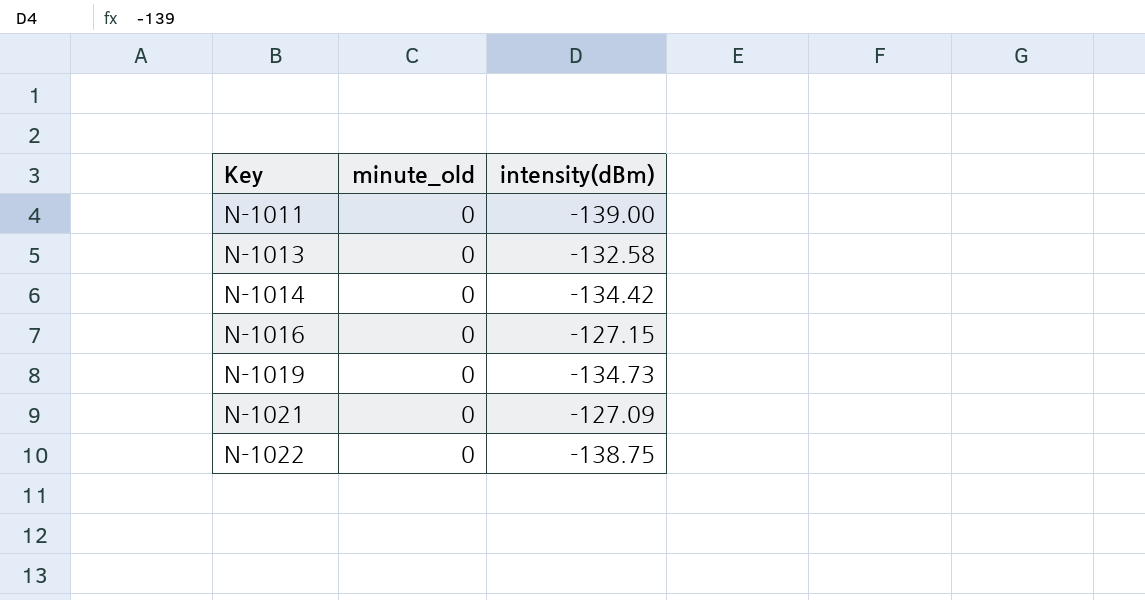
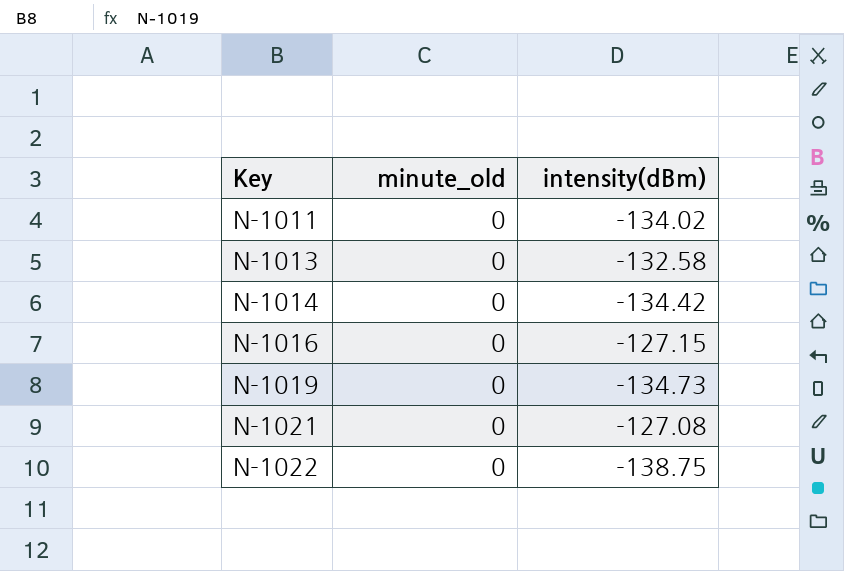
N-1011 | intensity(dBm): -139.00 -> -134.02
N-1021 | intensity(dBm): -127.09 -> -127.08

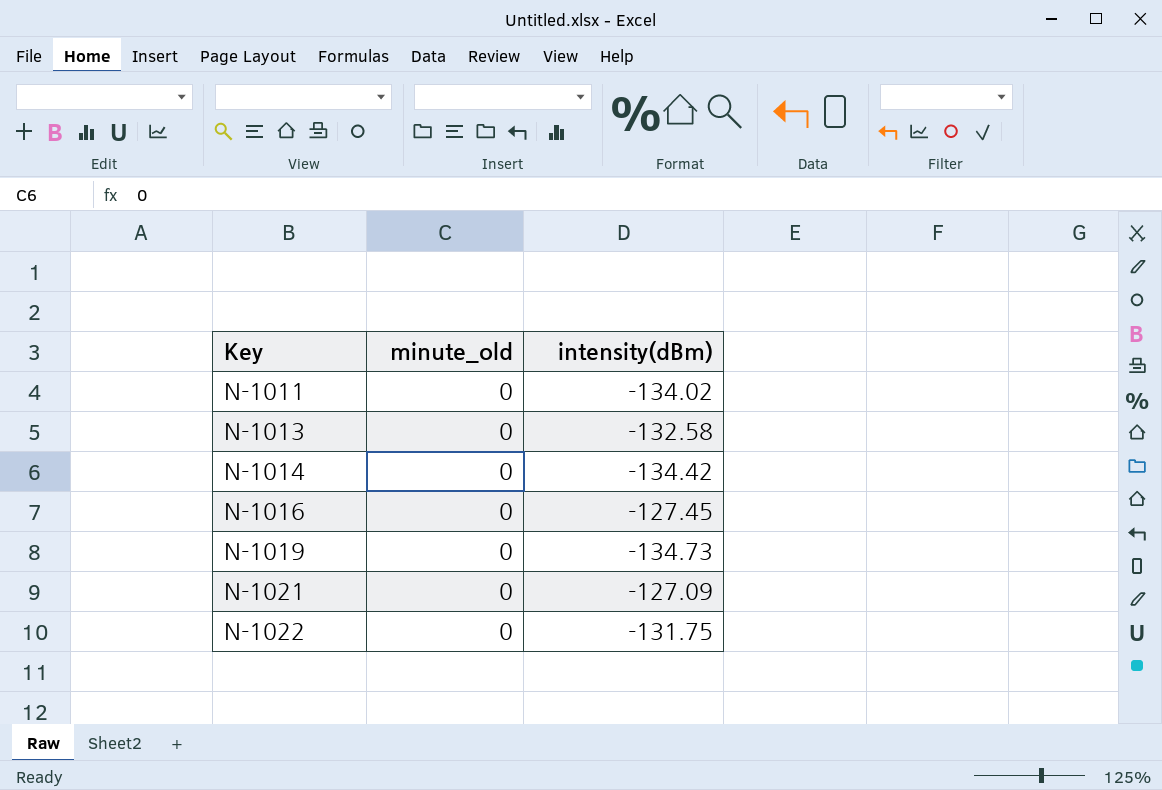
N-1016 | intensity(dBm): -127.15 -> -127.45
N-1021 | intensity(dBm): -127.08 -> -127.09
N-1022 | intensity(dBm): -138.75 -> -131.75

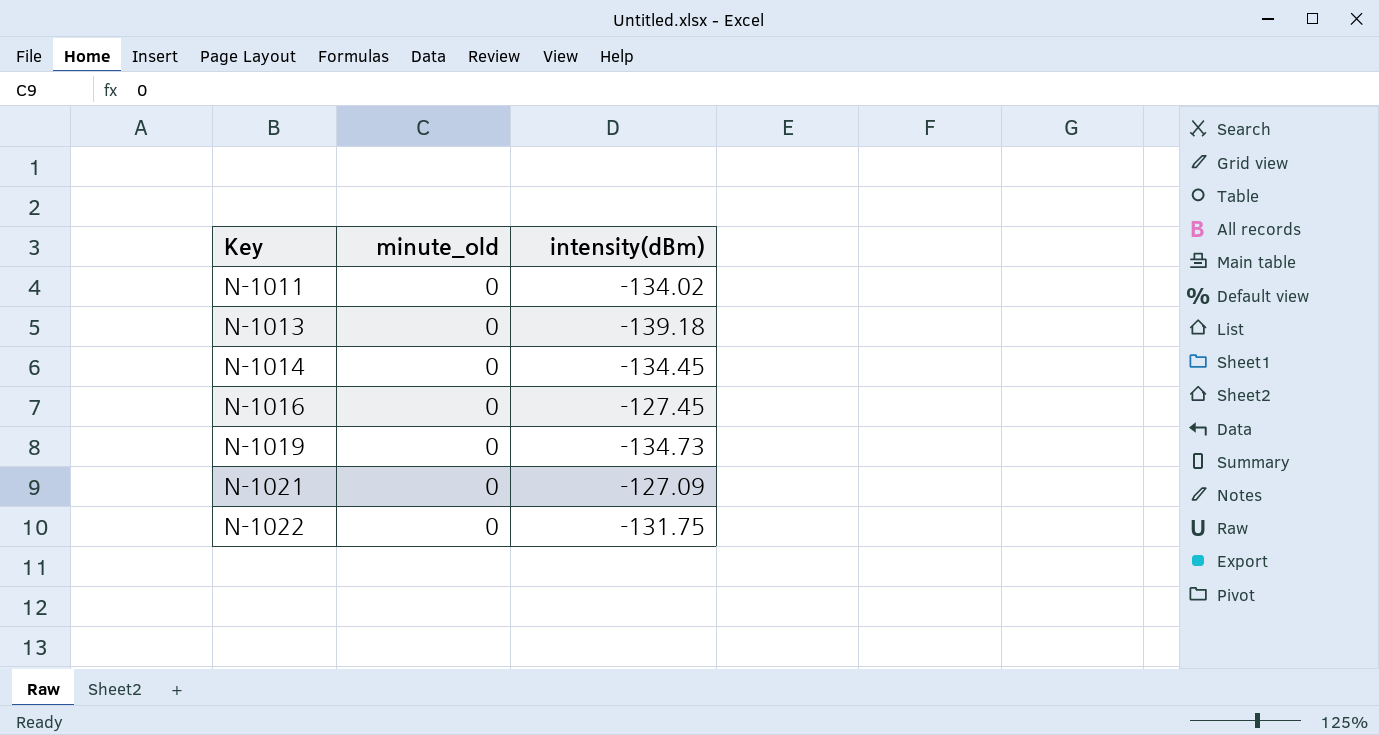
N-1013 | intensity(dBm): -132.58 -> -139.18
N-1014 | intensity(dBm): -134.42 -> -134.45

